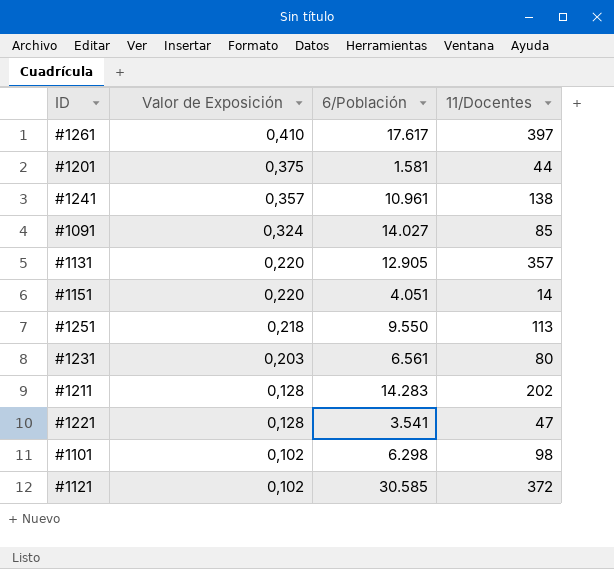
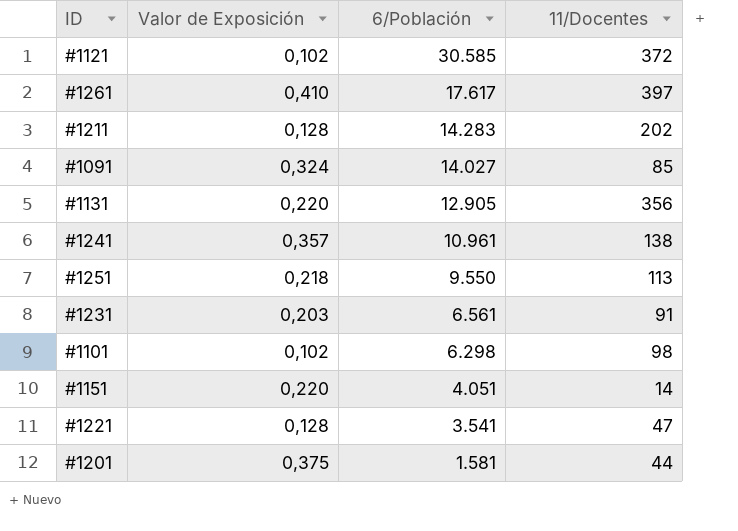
row order: Valor de Exposición descending -> 6/Población descending
#1131 | 11/Docentes: 357 -> 356
#1231 | 11/Docentes: 80 -> 91

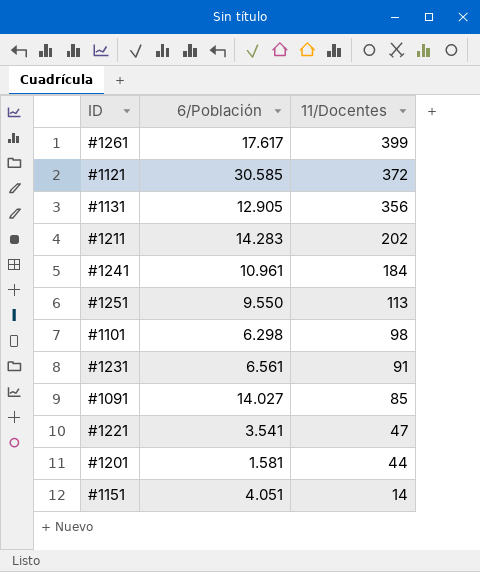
row order: 6/Población descending -> 11/Docentes descending
column Valor de Exposición | position: 2 -> none
#1261 | 11/Docentes: 397 -> 399
#1241 | 11/Docentes: 138 -> 184

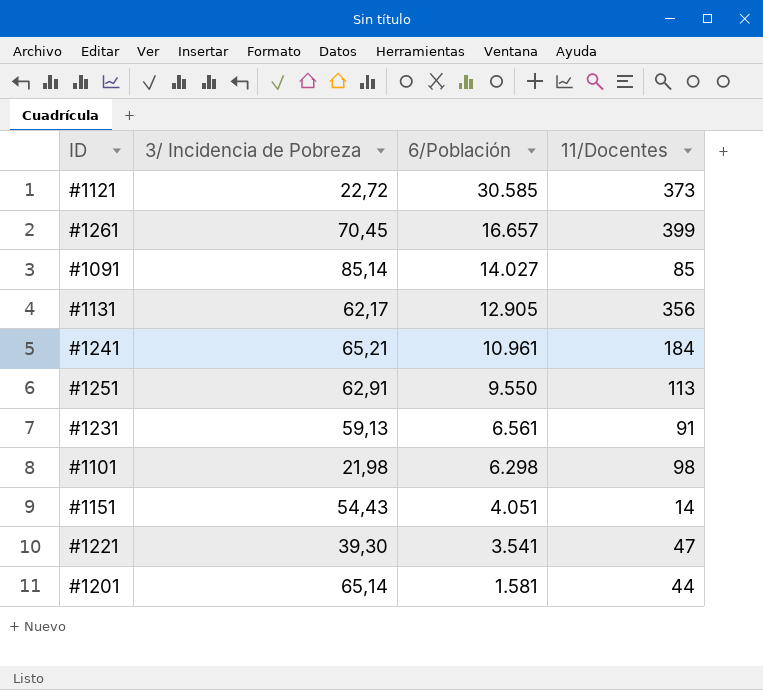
row order: 11/Docentes descending -> 6/Población descending
column 3/ Incidencia de Pobreza | position: none -> 2
row #1211: 14.283 | 202 -> none
#1121 | 11/Docentes: 372 -> 373
#1261 | 6/Población: 17.617 -> 16.657

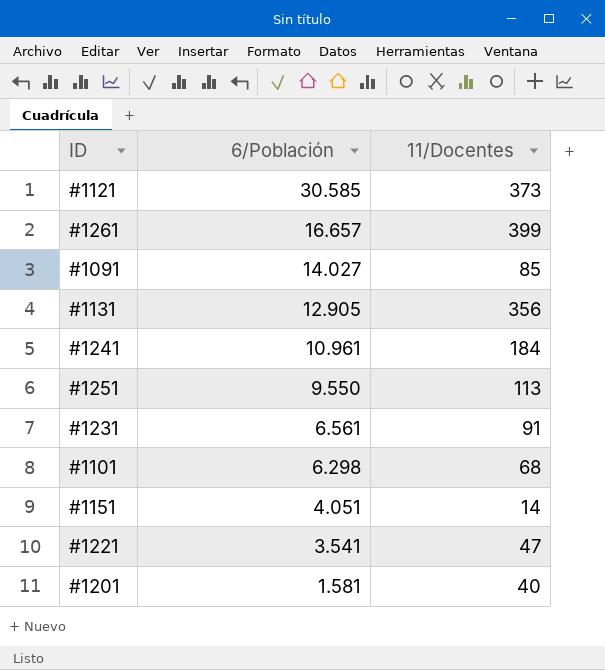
column 3/ Incidencia de Pobreza | position: 2 -> none
#1101 | 11/Docentes: 98 -> 68
#1201 | 11/Docentes: 44 -> 40

